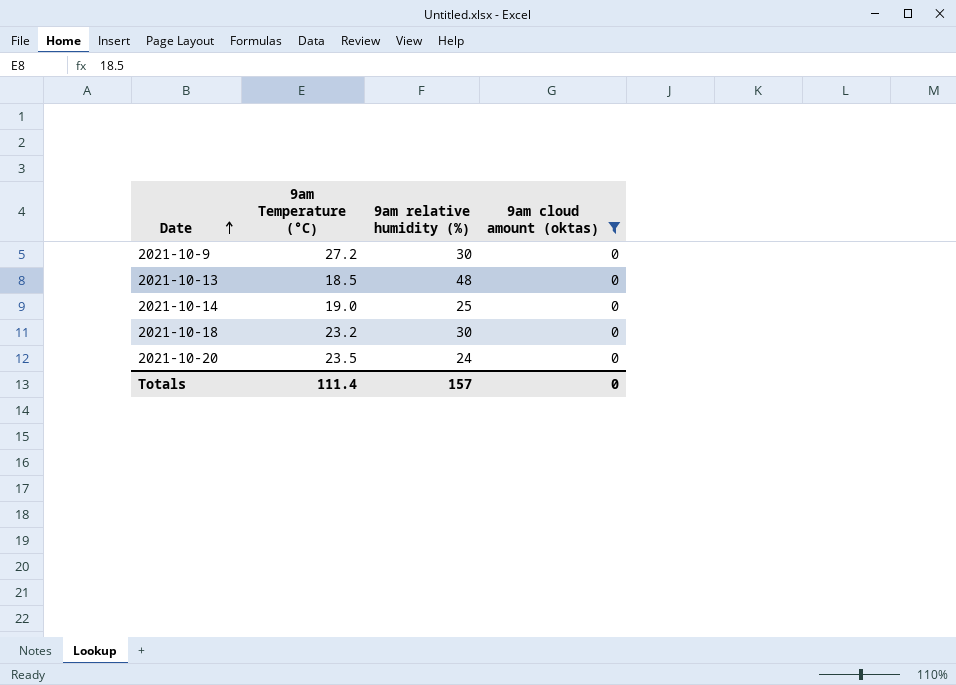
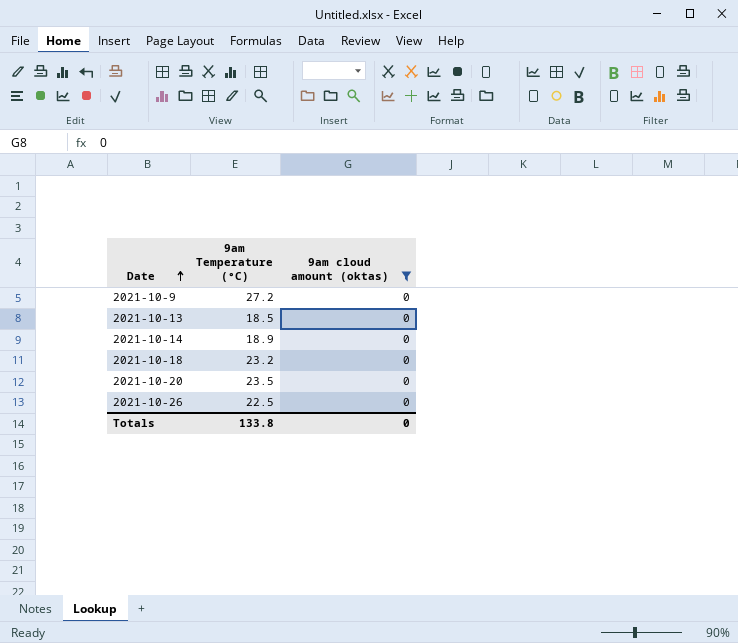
column 9am relative humidity (%) | position: 3 -> none
2021-10-14 | 9am Temperature (°C): 19.0 -> 18.9
row 2021-10-26: none -> 22.5 | 0
Totals | 9am Temperature (°C): 111.4 -> 133.8

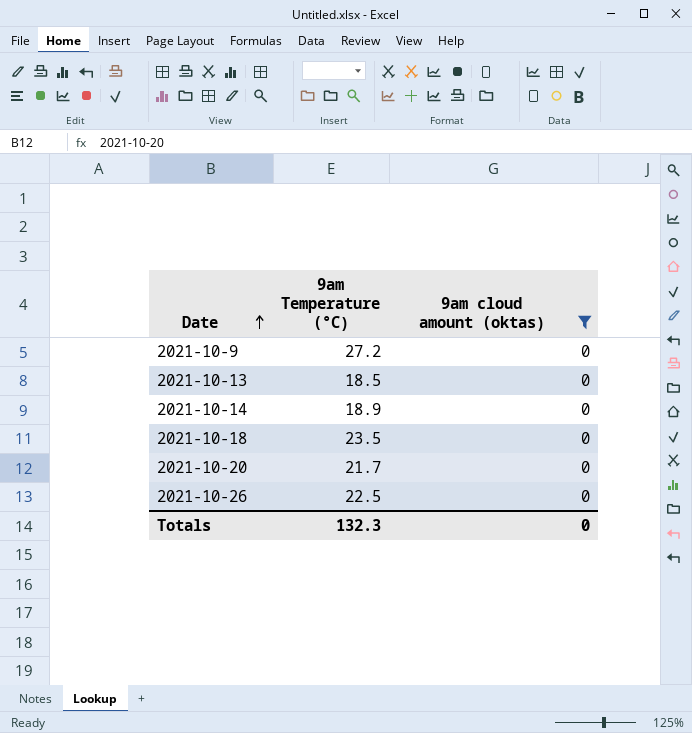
2021-10-18 | 9am Temperature (°C): 23.2 -> 23.5
2021-10-20 | 9am Temperature (°C): 23.5 -> 21.7
Totals | 9am Temperature (°C): 133.8 -> 132.3

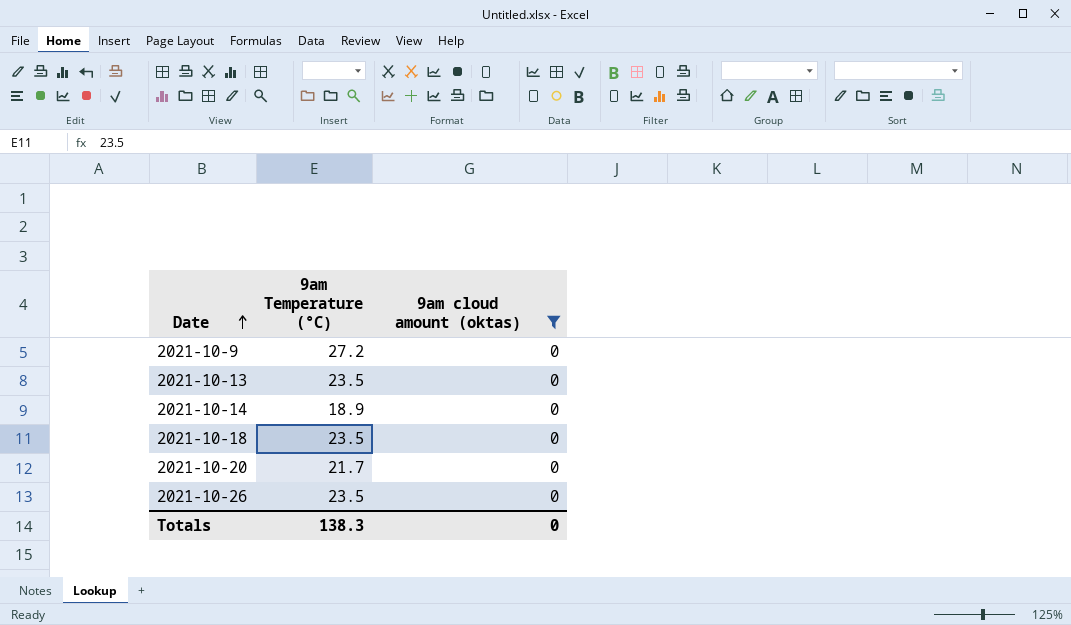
2021-10-13 | 9am Temperature (°C): 18.5 -> 23.5
2021-10-26 | 9am Temperature (°C): 22.5 -> 23.5
Totals | 9am Temperature (°C): 132.3 -> 138.3

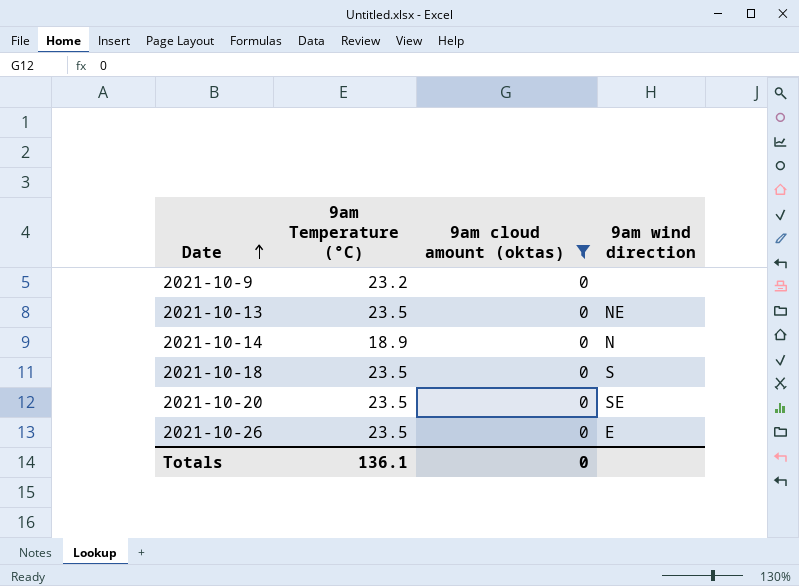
column 9am wind direction | position: none -> 4
2021-10-9 | 9am Temperature (°C): 27.2 -> 23.2
2021-10-20 | 9am Temperature (°C): 21.7 -> 23.5
Totals | 9am Temperature (°C): 138.3 -> 136.1

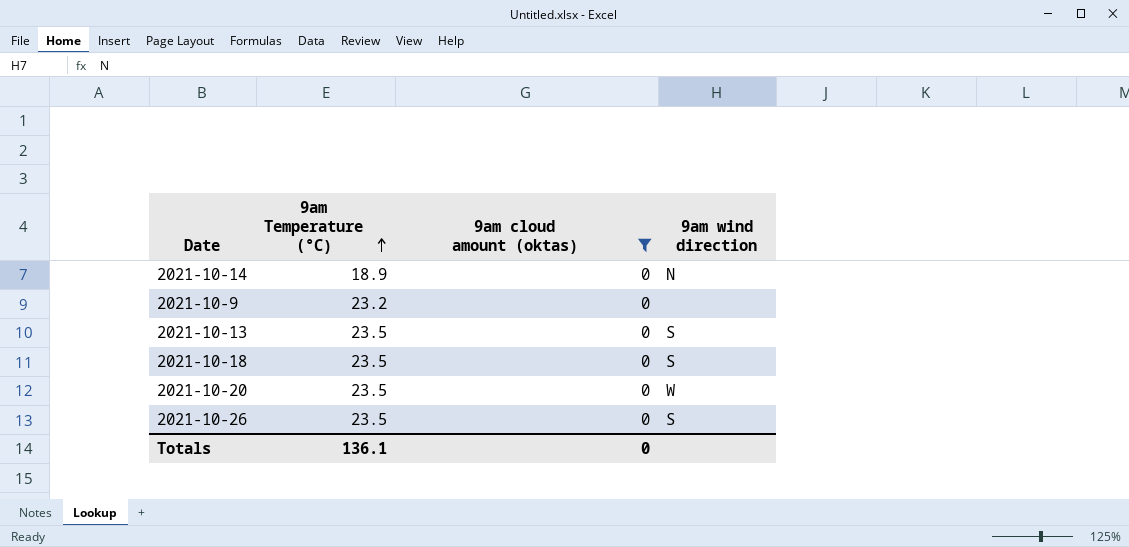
row order: Date ascending -> 9am Temperature (°C) ascending
2021-10-13 | 9am wind direction: NE -> S
2021-10-20 | 9am wind direction: SE -> W
2021-10-26 | 9am wind direction: E -> S

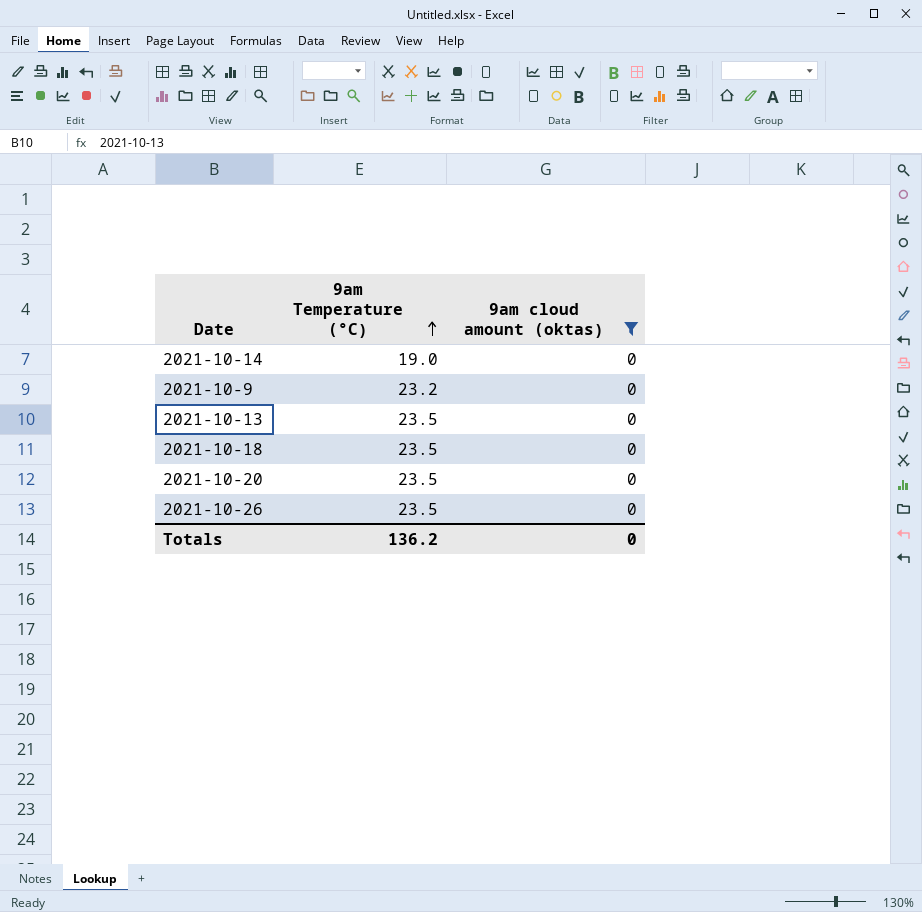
column 9am wind direction | position: 4 -> none
2021-10-14 | 9am Temperature (°C): 18.9 -> 19.0
Totals | 9am Temperature (°C): 136.1 -> 136.2

